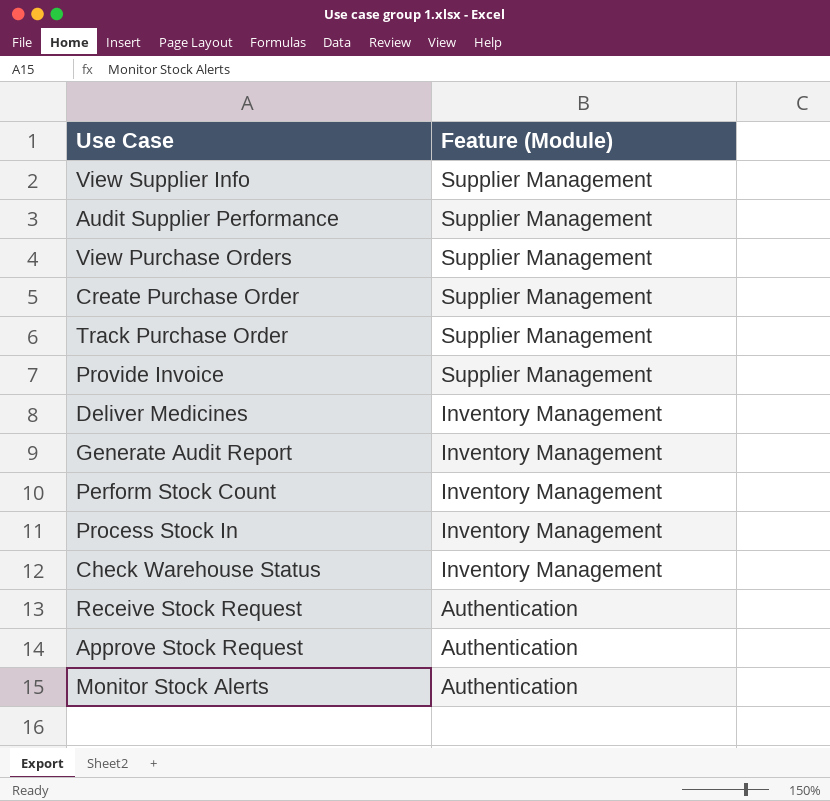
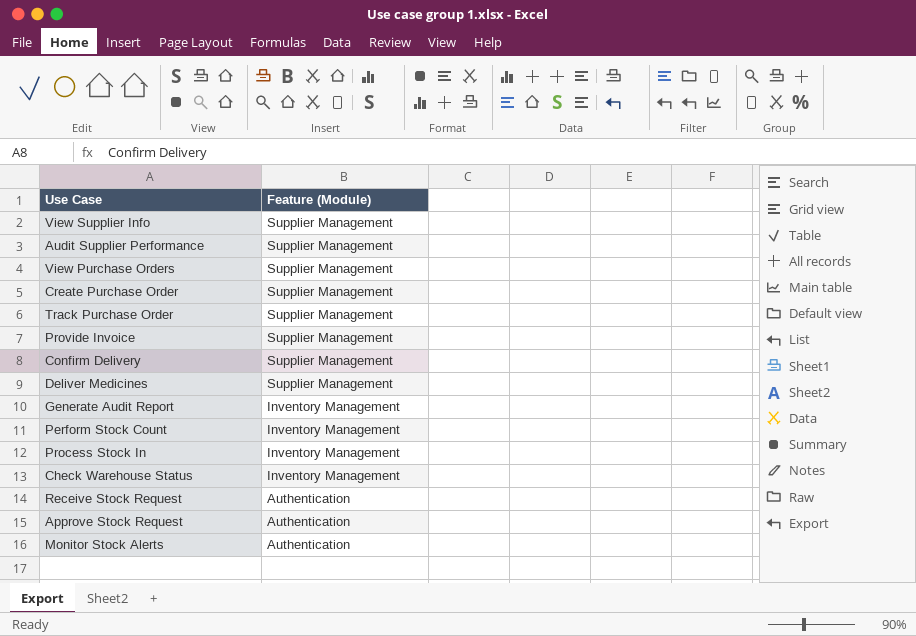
row Confirm Delivery: none -> Supplier Management
Deliver Medicines | Feature (Module): Inventory Management -> Supplier Management

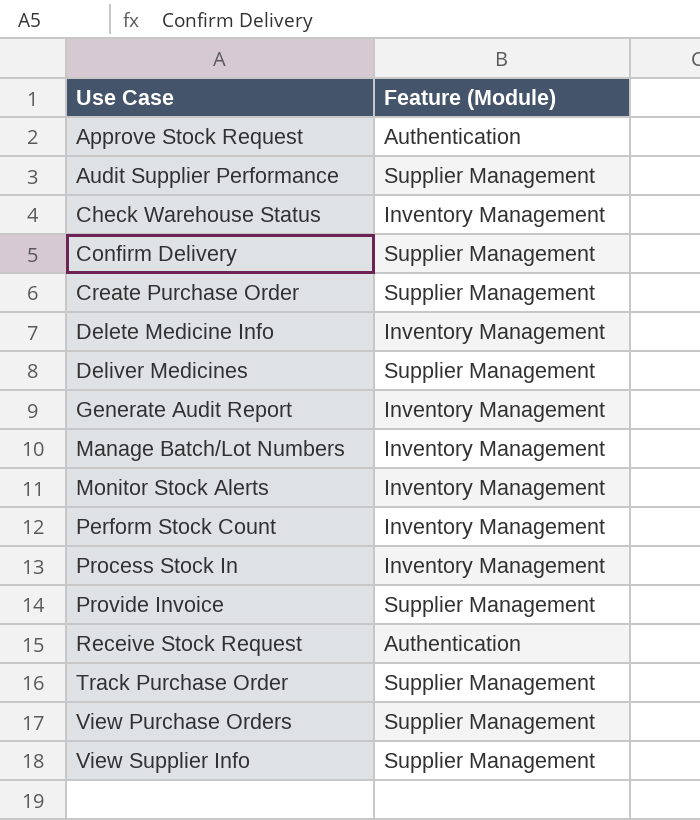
row order: Feature (Module) descending -> Use Case ascending
row Delete Medicine Info: none -> Inventory Management
row Manage Batch/Lot Numbers: none -> Inventory Management
Monitor Stock Alerts | Feature (Module): Authentication -> Inventory Management

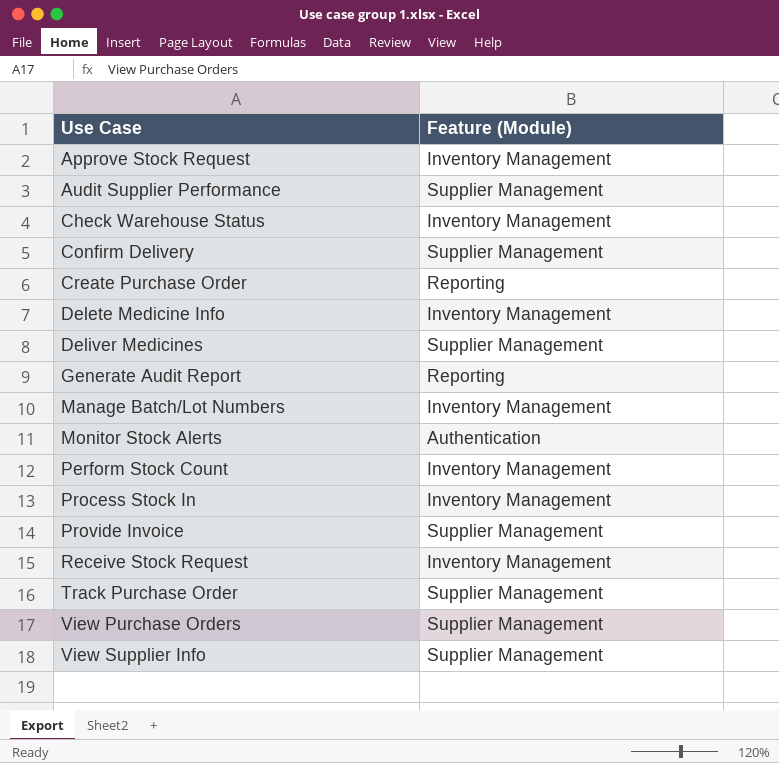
Approve Stock Request | Feature (Module): Authentication -> Inventory Management
Create Purchase Order | Feature (Module): Supplier Management -> Reporting
Generate Audit Report | Feature (Module): Inventory Management -> Reporting
Monitor Stock Alerts | Feature (Module): Inventory Management -> Authentication
Receive Stock Request | Feature (Module): Authentication -> Inventory Management

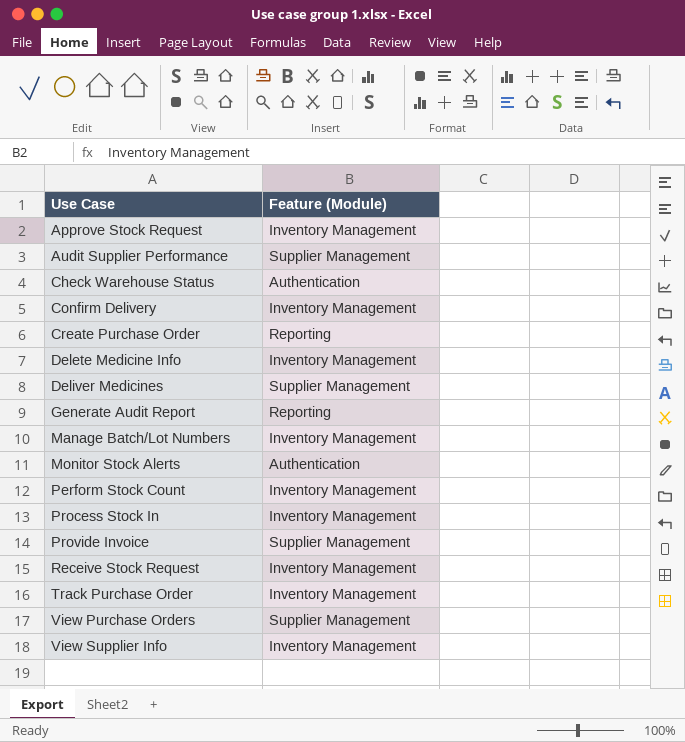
Check Warehouse Status | Feature (Module): Inventory Management -> Authentication
Confirm Delivery | Feature (Module): Supplier Management -> Inventory Management
Track Purchase Order | Feature (Module): Supplier Management -> Inventory Management
View Supplier Info | Feature (Module): Supplier Management -> Inventory Management

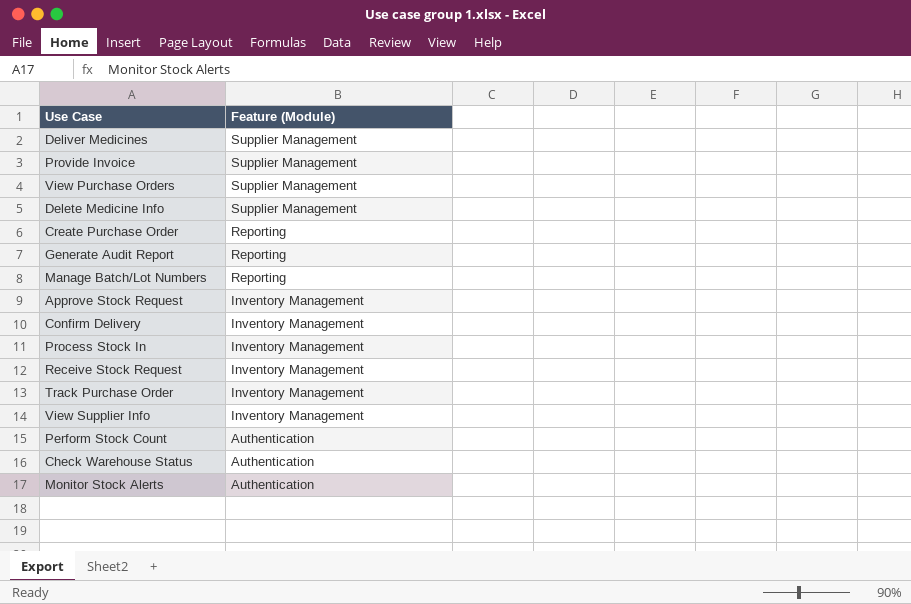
row order: Use Case ascending -> Feature (Module) descending
row Audit Supplier Performance: Supplier Management -> none
Delete Medicine Info | Feature (Module): Inventory Management -> Supplier Management
Manage Batch/Lot Numbers | Feature (Module): Inventory Management -> Reporting
Perform Stock Count | Feature (Module): Inventory Management -> Authentication

